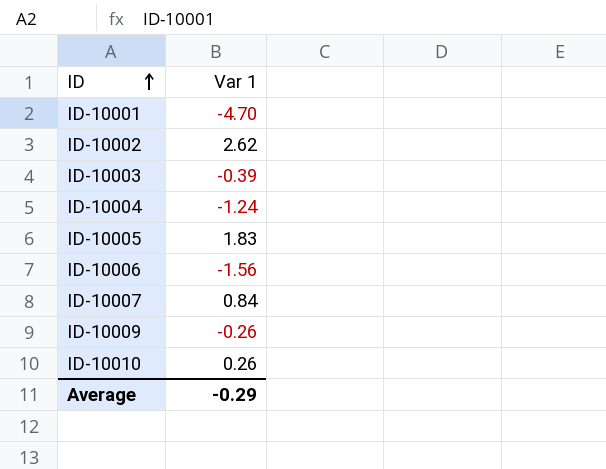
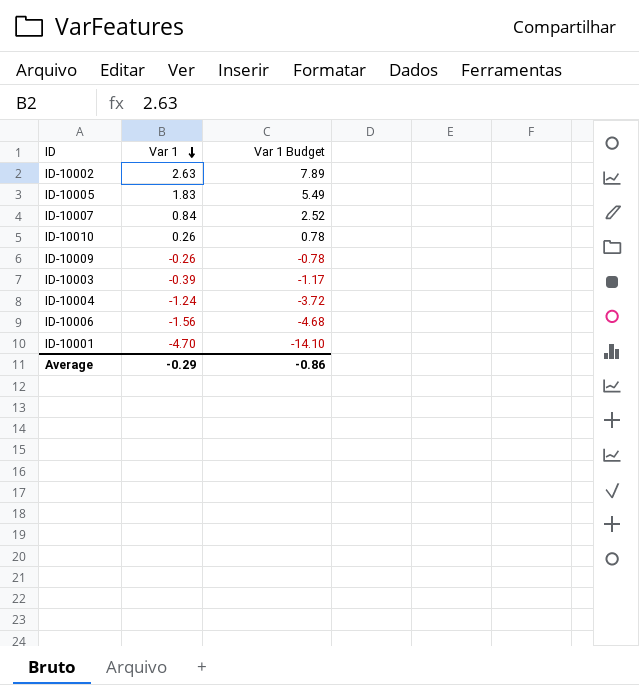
row order: ID ascending -> Var 1 descending
column Var 1 Budget | formula: none -> [Var 1] * 3
ID-10002 | Var 1: 2.62 -> 2.63

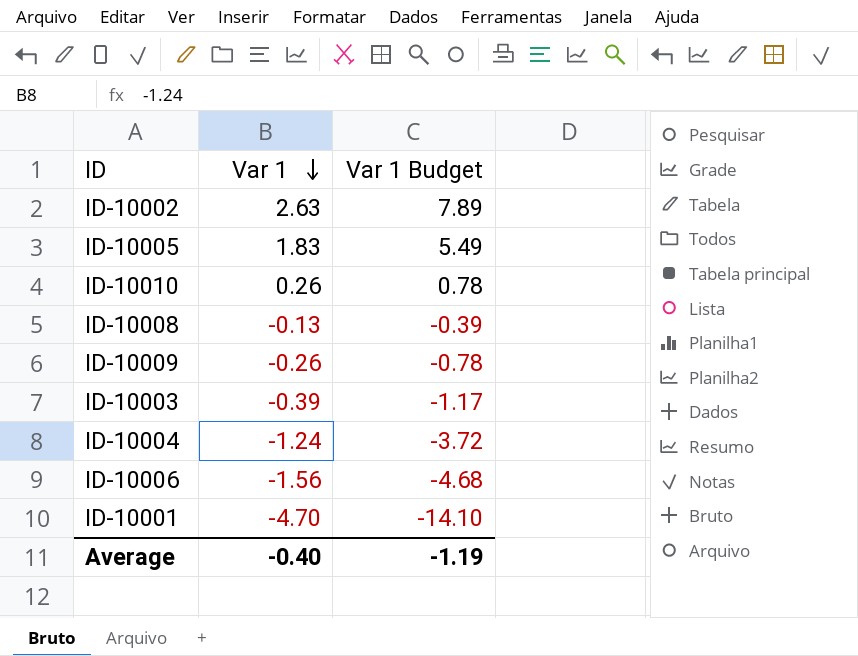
row ID-10007: 0.84 | 2.52 -> none
row ID-10008: none -> -0.13 | -0.39
Average | Var 1: -0.29 -> -0.40
Average | Var 1 Budget: -0.86 -> -1.19

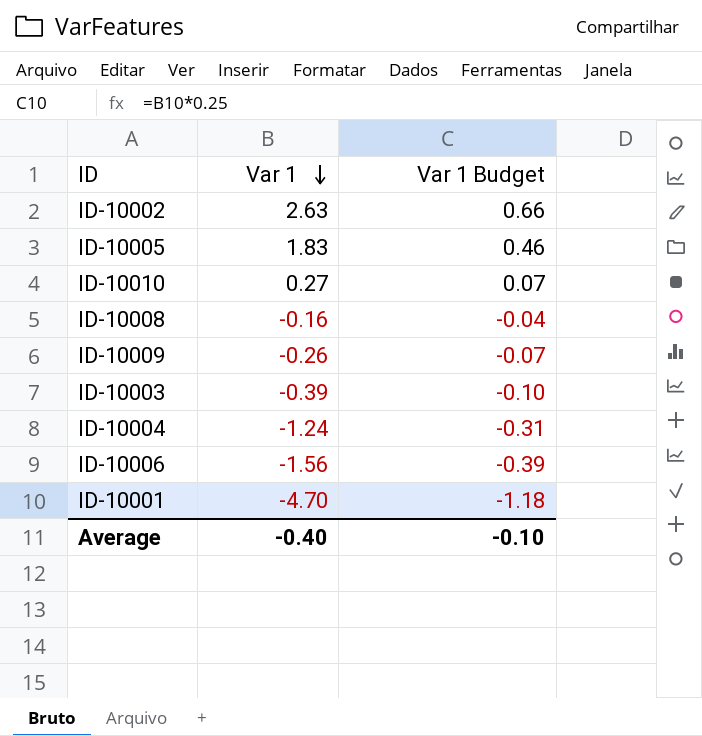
column Var 1 Budget | formula: [Var 1] * 3 -> [Var 1] * 0.25
ID-10010 | Var 1: 0.26 -> 0.27
ID-10008 | Var 1: -0.13 -> -0.16
Average | Var 1 Budget: -1.19 -> -0.10

